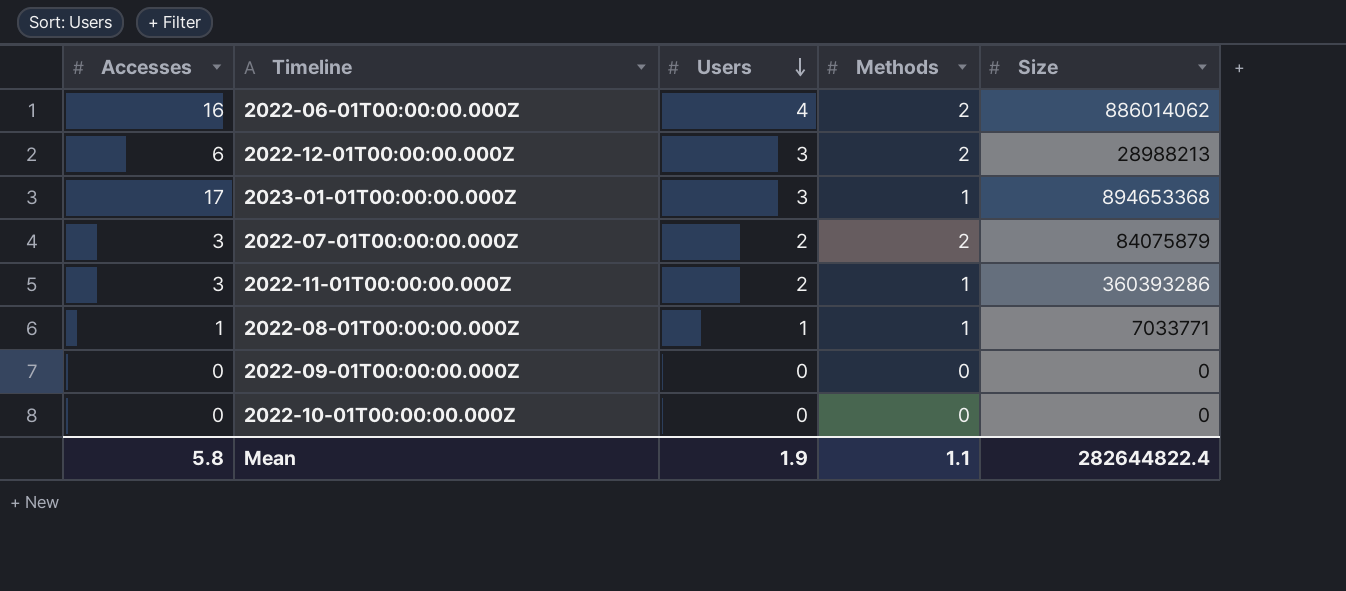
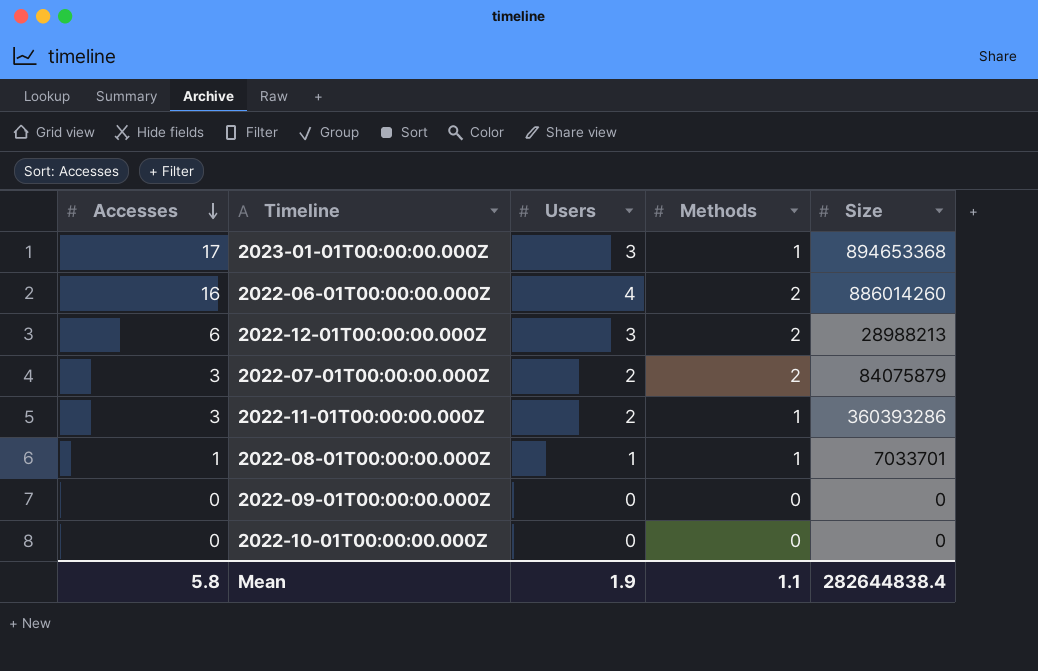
row order: Users descending -> Accesses descending
2022-06-01T00:00:00.000Z | Size: 886014062 -> 886014260
2022-08-01T00:00:00.000Z | Size: 7033771 -> 7033701
Mean | Size: 282644822.4 -> 282644838.4

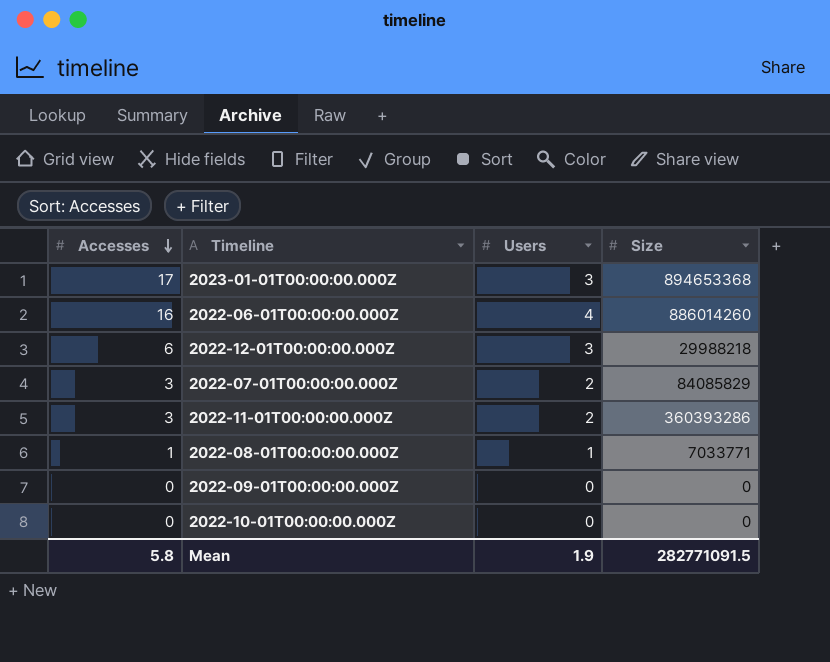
column Methods | position: 4 -> none
2022-12-01T00:00:00.000Z | Size: 28988213 -> 29988218
2022-07-01T00:00:00.000Z | Size: 84075879 -> 84085829
2022-08-01T00:00:00.000Z | Size: 7033701 -> 7033771
Mean | Size: 282644838.4 -> 282771091.5

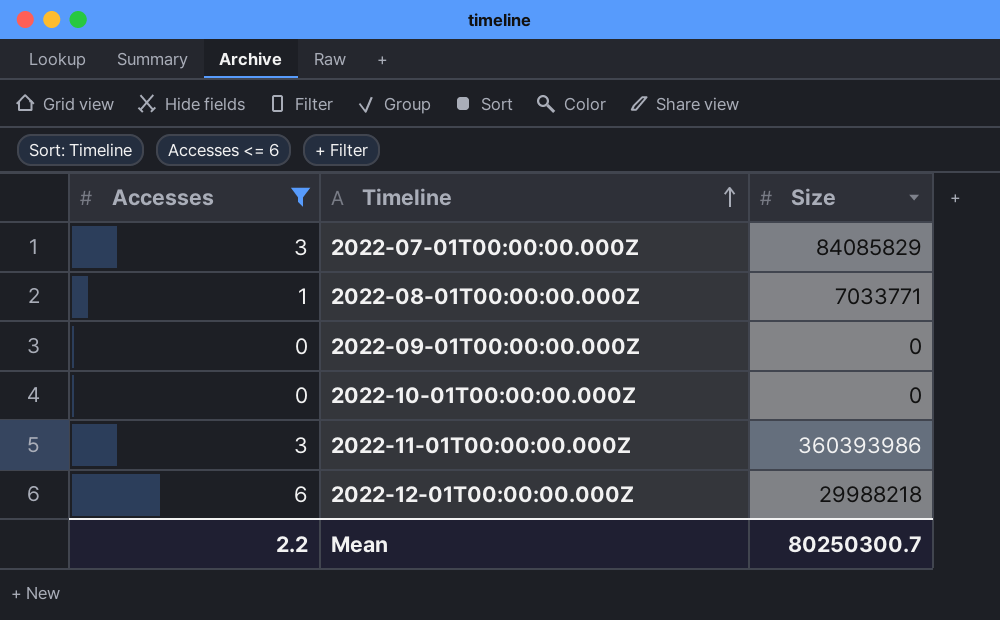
filter: none -> Accesses <= 6
row order: Accesses descending -> Timeline ascending
column Users | position: 3 -> none
2022-11-01T00:00:00.000Z | Size: 360393286 -> 360393986
Mean | Accesses: 5.8 -> 2.2
Mean | Size: 282771091.5 -> 80250300.7

